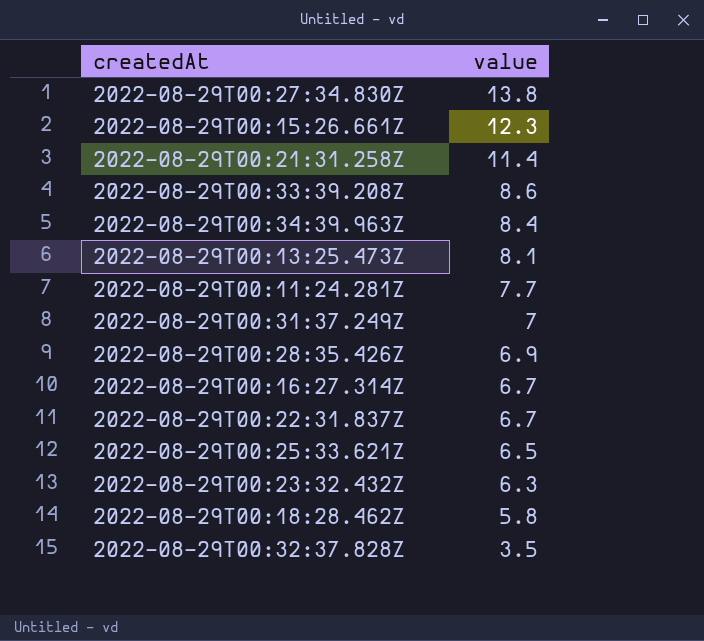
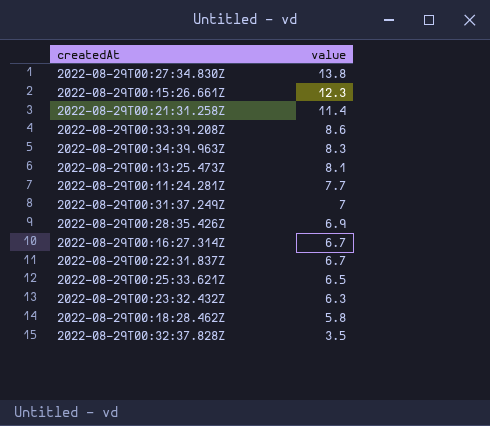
2022-08-29T00:34:39.963Z | value: 8.4 -> 8.3

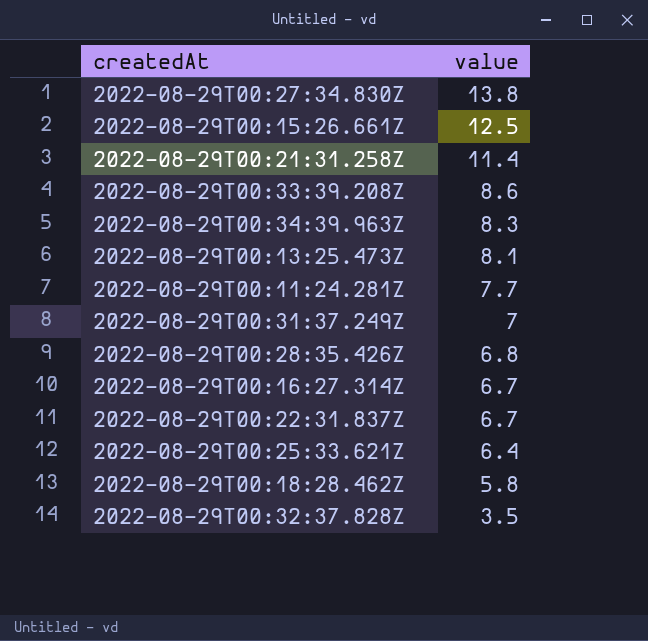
row 2022-08-29T00:23:32.432Z: 6.3 -> none
2022-08-29T00:15:26.661Z | value: 12.3 -> 12.5
2022-08-29T00:28:35.426Z | value: 6.9 -> 6.8
2022-08-29T00:25:33.621Z | value: 6.5 -> 6.4

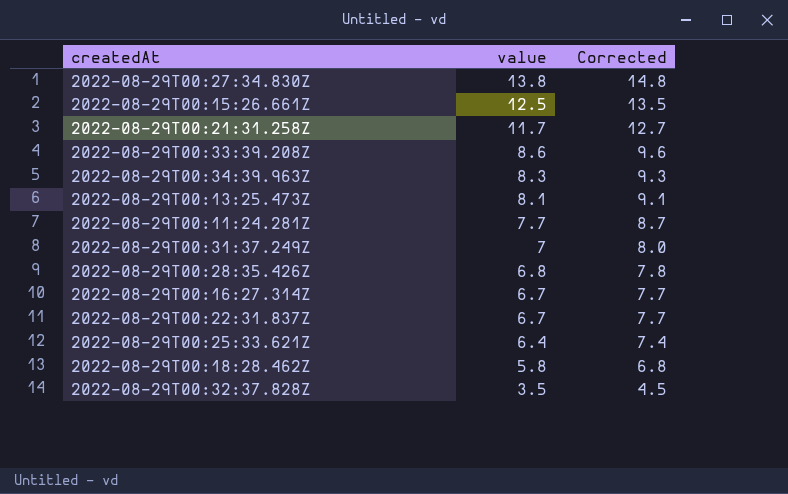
column Corrected | formula: none -> [value] + 1
2022-08-29T00:21:31.258Z | value: 11.4 -> 11.7

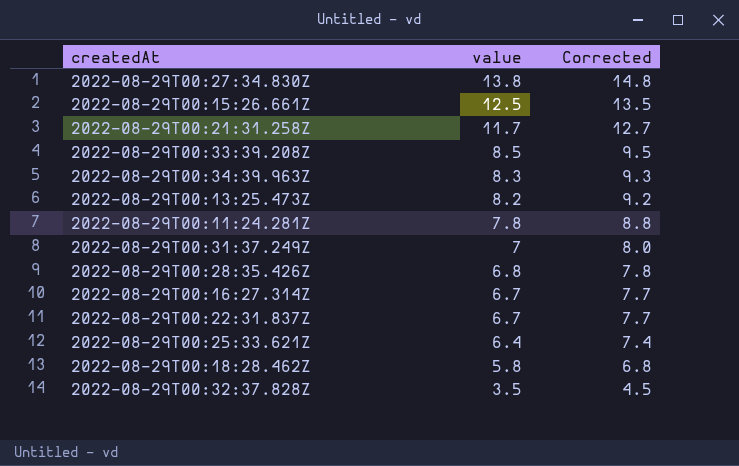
2022-08-29T00:33:39.208Z | value: 8.6 -> 8.5
2022-08-29T00:33:39.208Z | Corrected: 9.6 -> 9.5
2022-08-29T00:13:25.473Z | value: 8.1 -> 8.2
2022-08-29T00:13:25.473Z | Corrected: 9.1 -> 9.2
2022-08-29T00:11:24.281Z | value: 7.7 -> 7.8
2022-08-29T00:11:24.281Z | Corrected: 8.7 -> 8.8

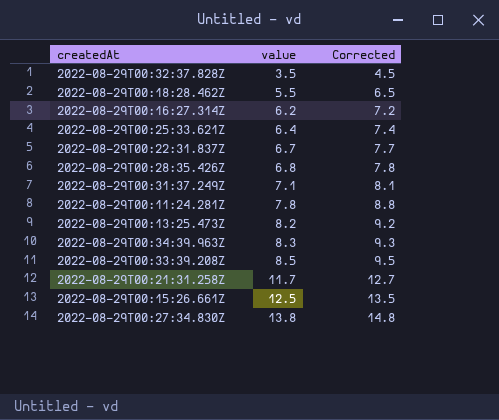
row order: value descending -> value ascending
2022-08-29T00:18:28.462Z | value: 5.8 -> 5.5
2022-08-29T00:18:28.462Z | Corrected: 6.8 -> 6.5
2022-08-29T00:16:27.314Z | value: 6.7 -> 6.2
2022-08-29T00:16:27.314Z | Corrected: 7.7 -> 7.2
2022-08-29T00:31:37.249Z | value: 7 -> 7.1
2022-08-29T00:31:37.249Z | Corrected: 8.0 -> 8.1

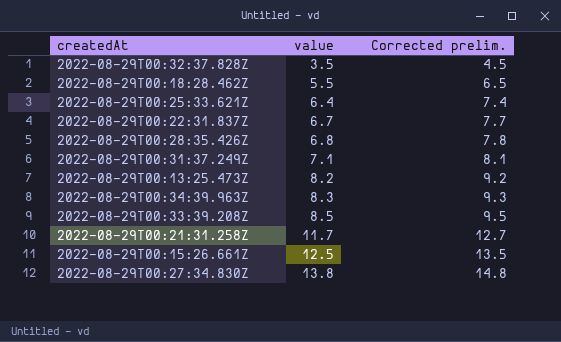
column name: Corrected -> Corrected prelim.
row 2022-08-29T00:16:27.314Z: 6.2 | 7.2 -> none
row 2022-08-29T00:11:24.281Z: 7.8 | 8.8 -> none

